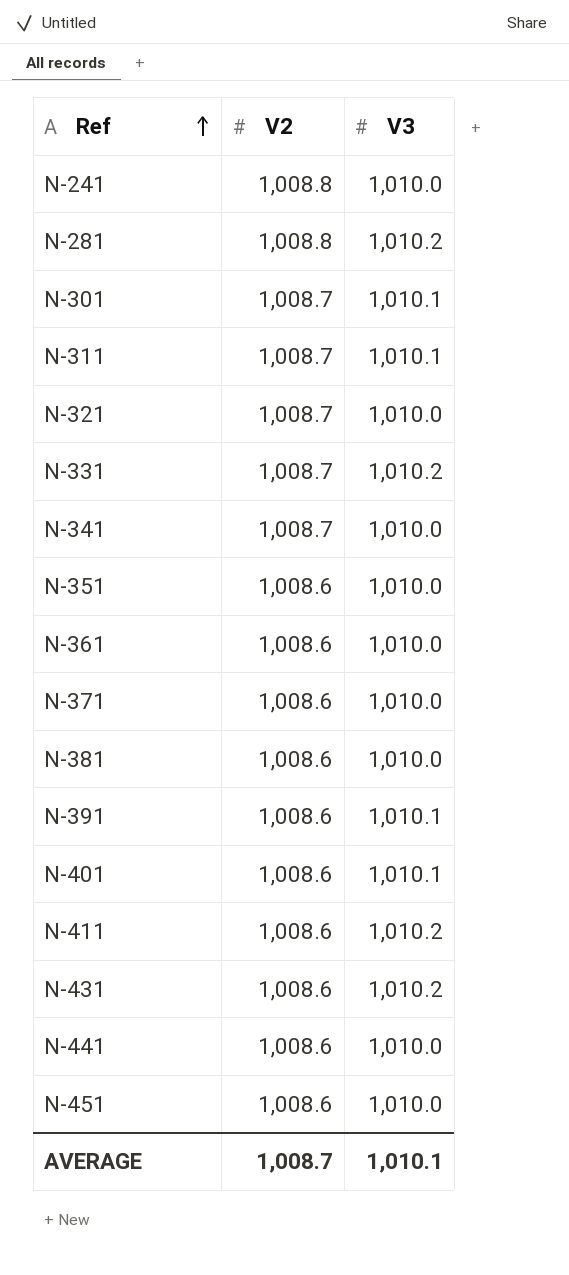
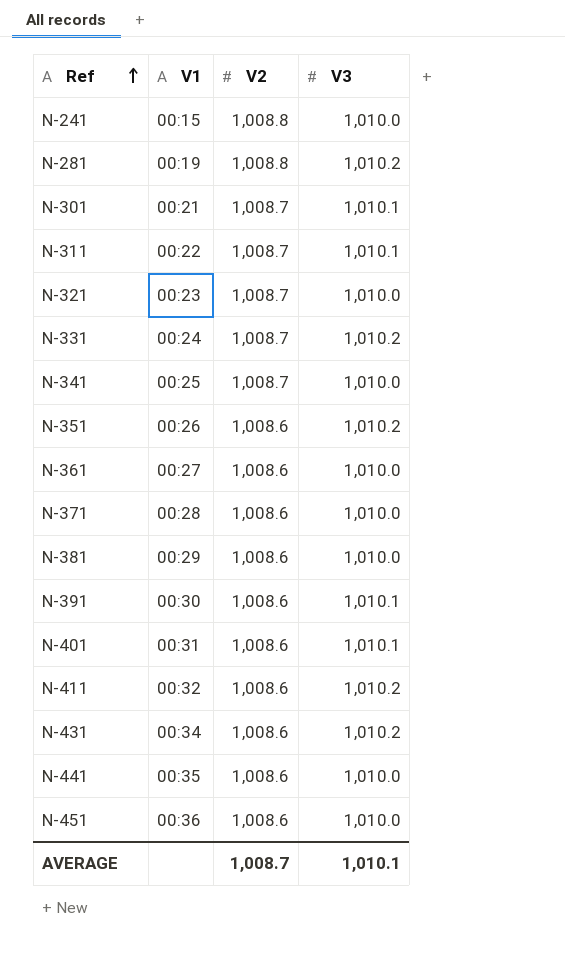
column V1 | position: none -> 2
N-351 | V3: 1,010.0 -> 1,010.2

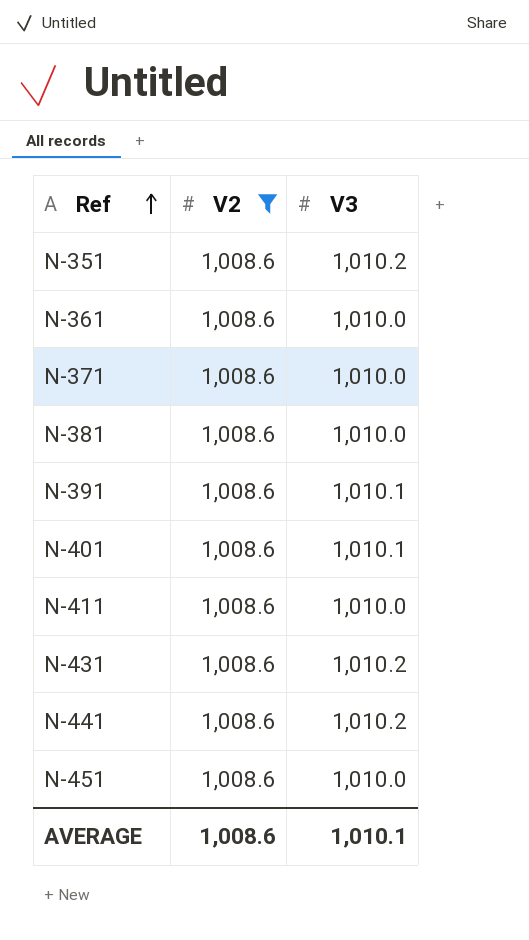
filter: none -> V2 = 1,008.6
column V1 | position: 2 -> none
N-411 | V3: 1,010.2 -> 1,010.0
N-441 | V3: 1,010.0 -> 1,010.2
AVERAGE | V2: 1,008.7 -> 1,008.6

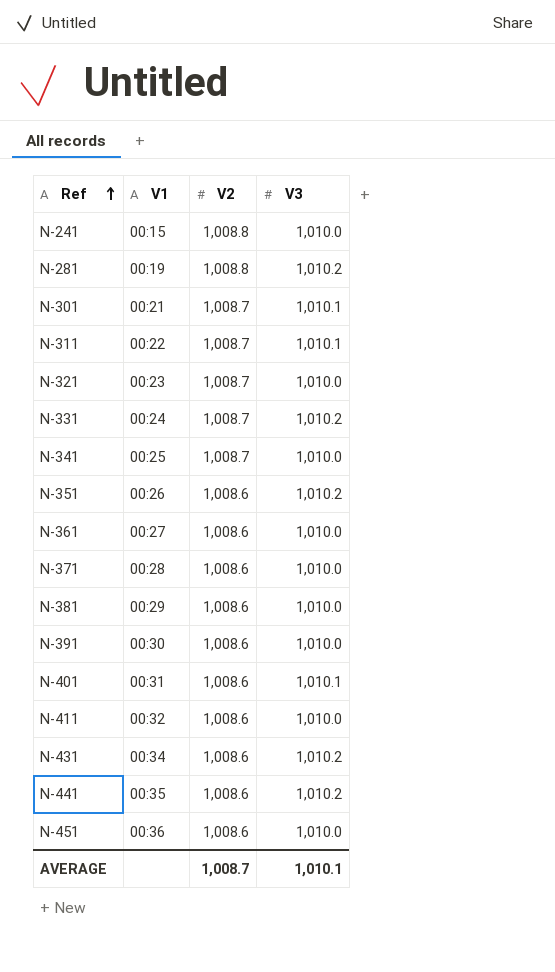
filter: V2 = 1,008.6 -> none
column V1 | position: none -> 2
N-391 | V3: 1,010.1 -> 1,010.0
AVERAGE | V2: 1,008.6 -> 1,008.7

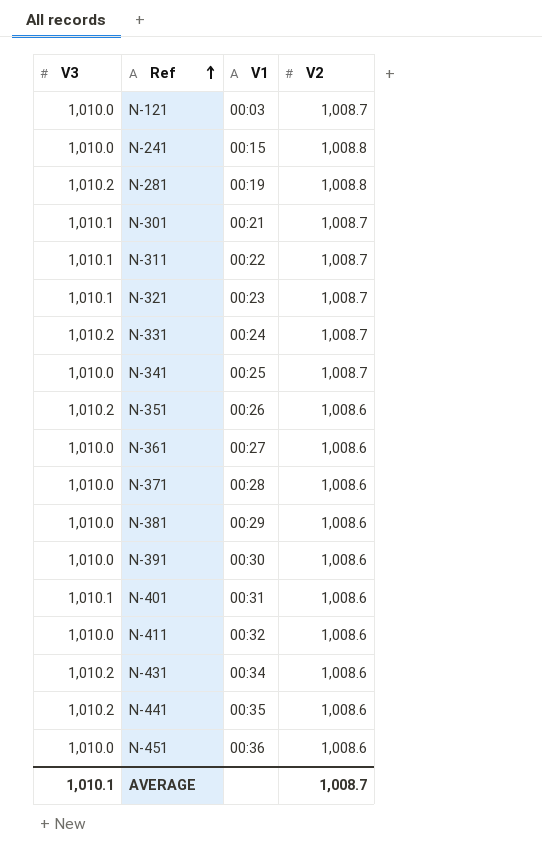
column V3 | position: 4 -> 1
row N-121: none -> 1,010.0 | 00:03 | 1,008.7
N-321 | V3: 1,010.0 -> 1,010.1

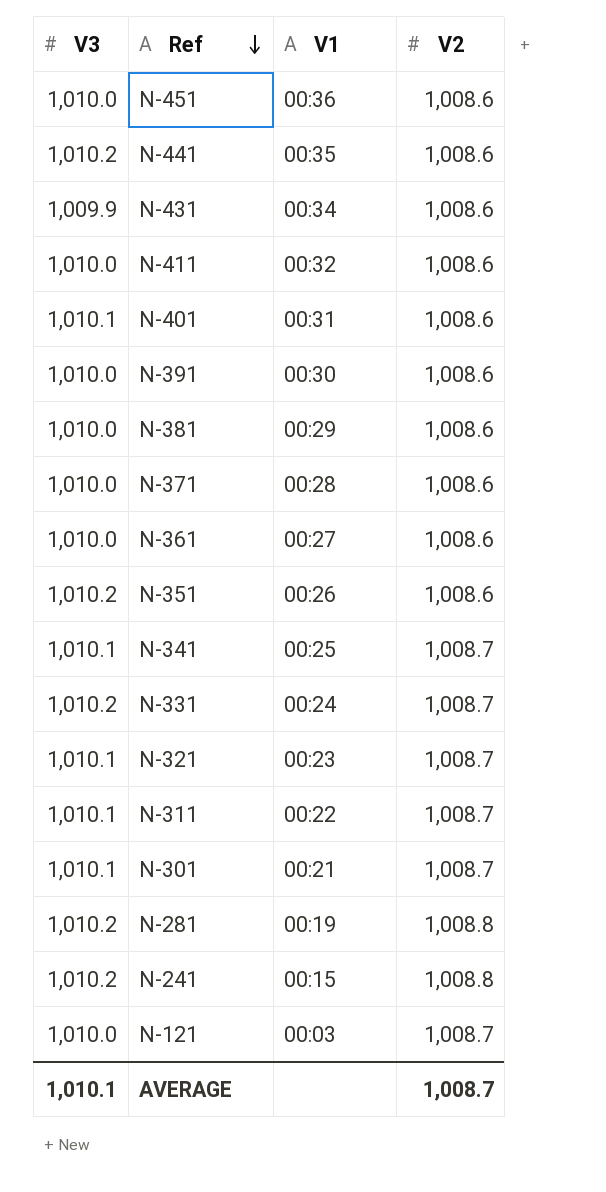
row order: Ref ascending -> Ref descending
N-431 | V3: 1,010.2 -> 1,009.9
N-341 | V3: 1,010.0 -> 1,010.1
N-241 | V3: 1,010.0 -> 1,010.2

